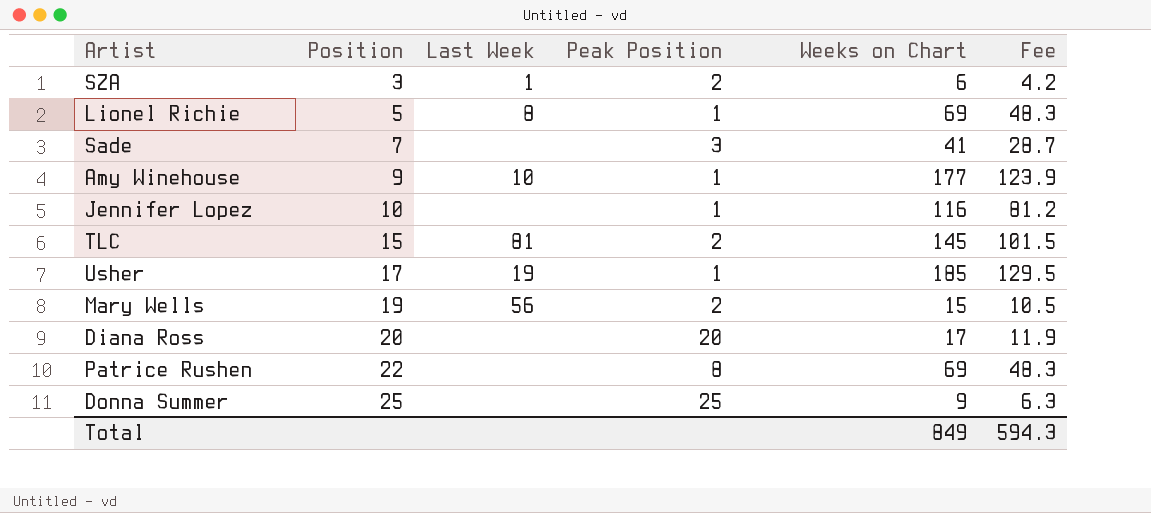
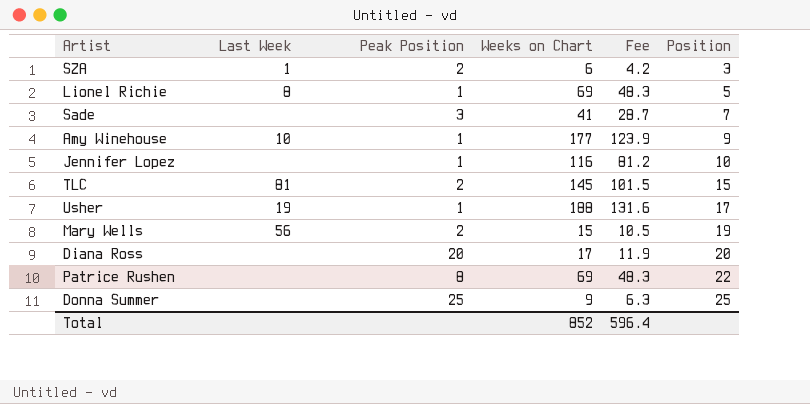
column Position | position: 2 -> 6
Usher | Weeks on Chart: 185 -> 188
Usher | Fee: 129.5 -> 131.6
Total | Weeks on Chart: 849 -> 852
Total | Fee: 594.3 -> 596.4

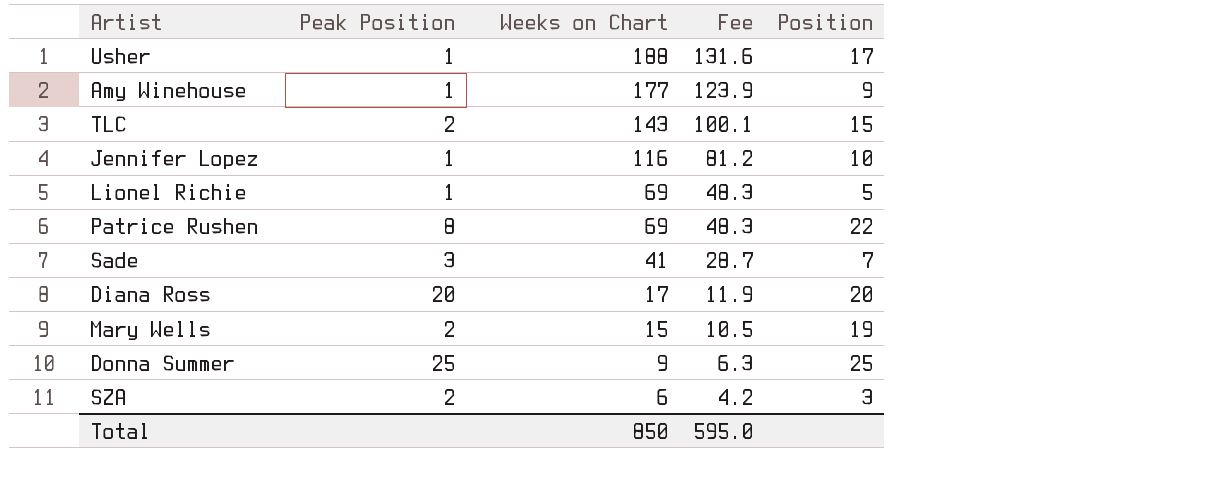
row order: Position ascending -> Weeks on Chart descending
column Last Week | position: 2 -> none
TLC | Weeks on Chart: 145 -> 143
TLC | Fee: 101.5 -> 100.1
Total | Weeks on Chart: 852 -> 850
Total | Fee: 596.4 -> 595.0

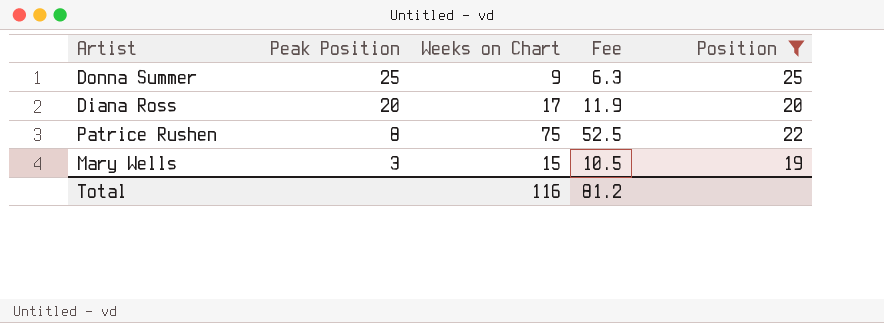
filter: none -> Position >= 19
row order: Weeks on Chart descending -> Peak Position descending
Patrice Rushen | Weeks on Chart: 69 -> 75
Patrice Rushen | Fee: 48.3 -> 52.5
Mary Wells | Peak Position: 2 -> 3
Total | Weeks on Chart: 850 -> 116
Total | Fee: 595.0 -> 81.2

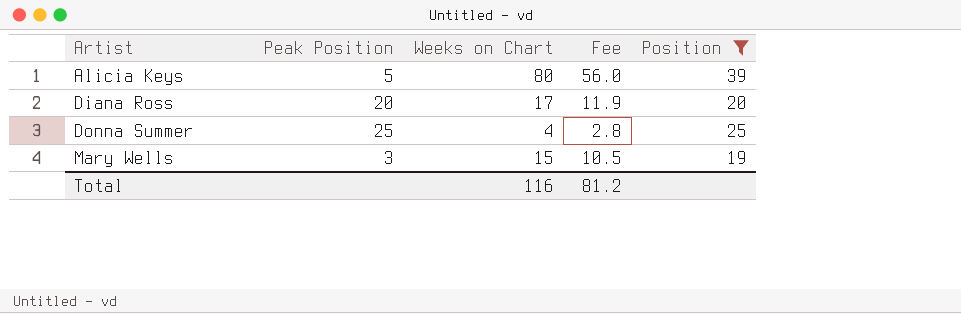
row order: Peak Position descending -> Artist ascending
row Patrice Rushen: 8 | 75 | 52.5 | 22 -> none
row Alicia Keys: none -> 5 | 80 | 56.0 | 39
Donna Summer | Weeks on Chart: 9 -> 4
Donna Summer | Fee: 6.3 -> 2.8

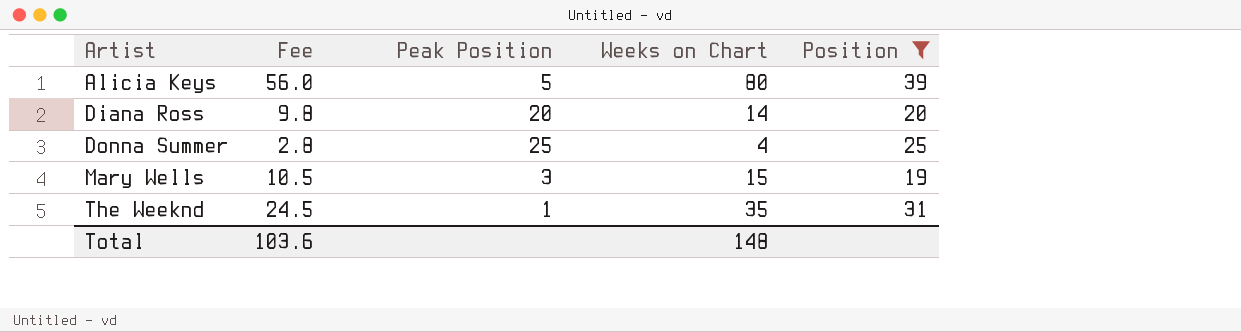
column Fee | position: 4 -> 2
Diana Ross | Fee: 11.9 -> 9.8
Diana Ross | Weeks on Chart: 17 -> 14
row The Weeknd: none -> 24.5 | 1 | 35 | 31
Total | Fee: 81.2 -> 103.6
Total | Weeks on Chart: 116 -> 148

